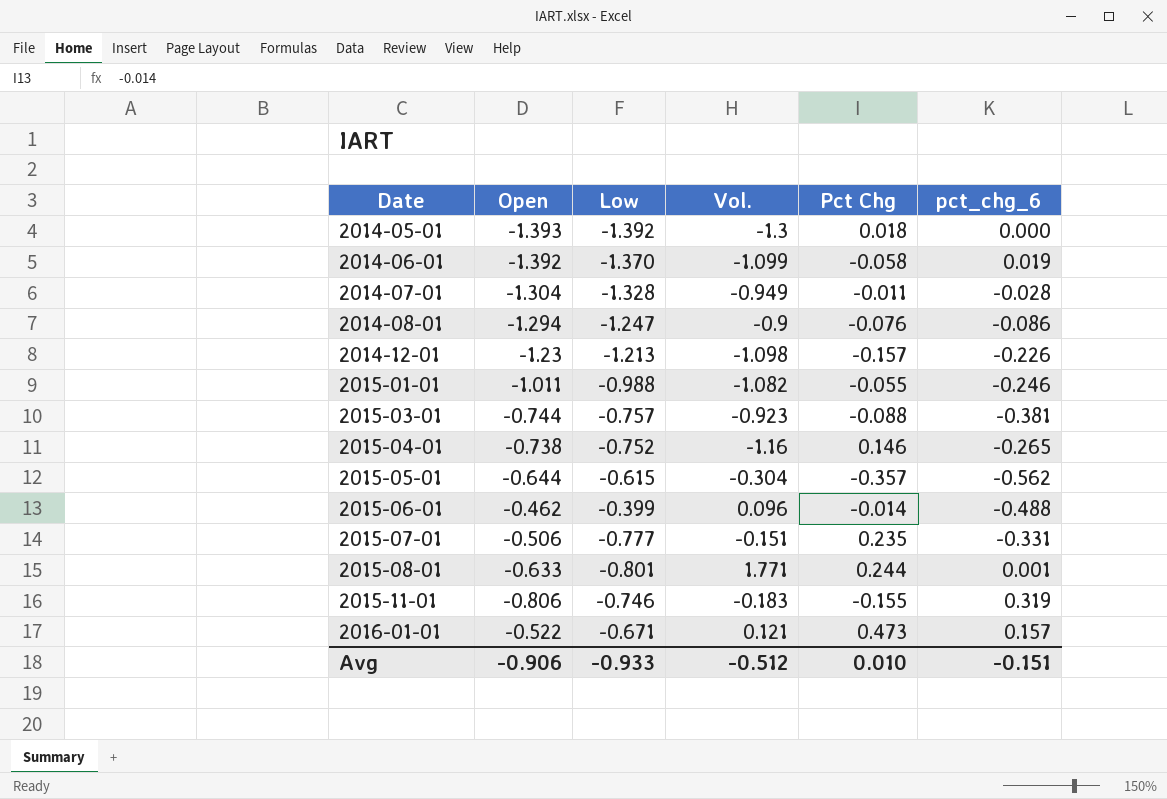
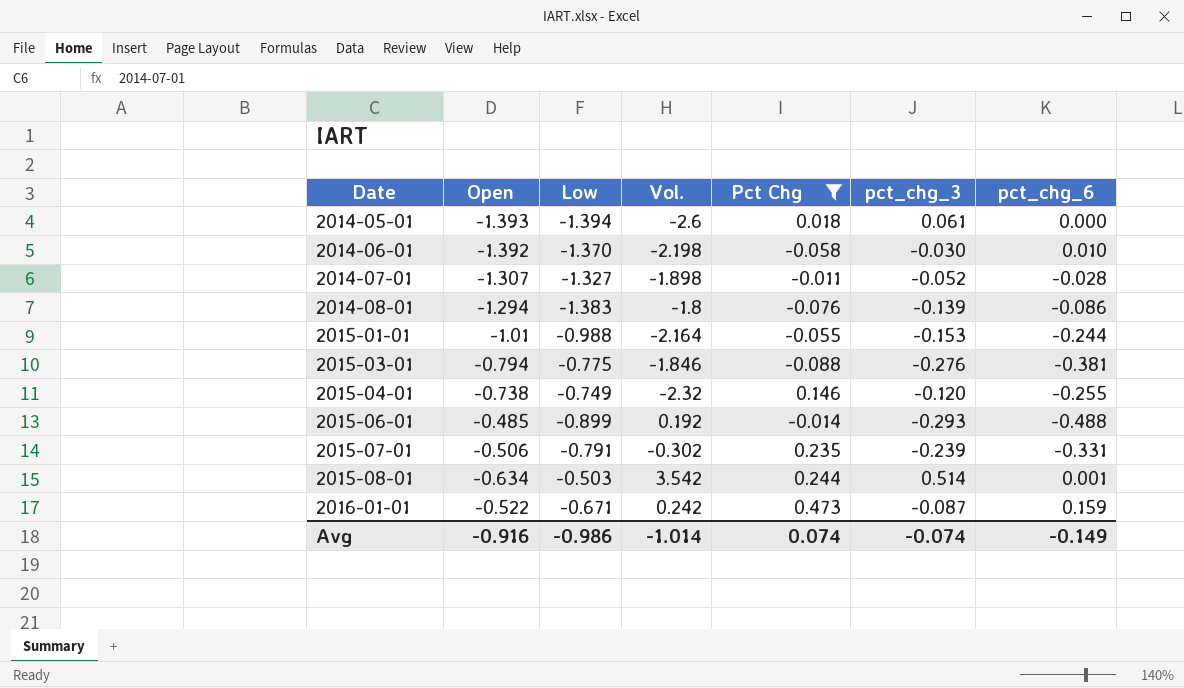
filter: none -> Pct Chg >= -0.088
column pct_chg_3 | position: none -> 6
2014-05-01 | Low: -1.392 -> -1.394
2014-05-01 | Vol.: -1.3 -> -2.6
2014-06-01 | Vol.: -1.099 -> -2.198
2014-06-01 | pct_chg_6: 0.019 -> 0.010
2014-07-01 | Open: -1.304 -> -1.307
2014-07-01 | Low: -1.328 -> -1.327
2014-07-01 | Vol.: -0.949 -> -1.898
2014-08-01 | Low: -1.247 -> -1.383
2014-08-01 | Vol.: -0.9 -> -1.8
2015-01-01 | Open: -1.011 -> -1.01
2015-01-01 | Vol.: -1.082 -> -2.164
2015-01-01 | pct_chg_6: -0.246 -> -0.244
2015-03-01 | Open: -0.744 -> -0.794
2015-03-01 | Low: -0.757 -> -0.775
2015-03-01 | Vol.: -0.923 -> -1.846
2015-04-01 | Low: -0.752 -> -0.749
2015-04-01 | Vol.: -1.16 -> -2.32
2015-04-01 | pct_chg_6: -0.265 -> -0.255
2015-06-01 | Open: -0.462 -> -0.485
2015-06-01 | Low: -0.399 -> -0.899
2015-06-01 | Vol.: 0.096 -> 0.192
2015-07-01 | Low: -0.777 -> -0.791
2015-07-01 | Vol.: -0.151 -> -0.302
2015-08-01 | Open: -0.633 -> -0.634
2015-08-01 | Low: -0.801 -> -0.503
2015-08-01 | Vol.: 1.771 -> 3.542
2016-01-01 | Vol.: 0.121 -> 0.242
2016-01-01 | pct_chg_6: 0.157 -> 0.159
Avg | Open: -0.906 -> -0.916
Avg | Low: -0.933 -> -0.986
Avg | Vol.: -0.512 -> -1.014
Avg | Pct Chg: 0.010 -> 0.074
Avg | pct_chg_6: -0.151 -> -0.149

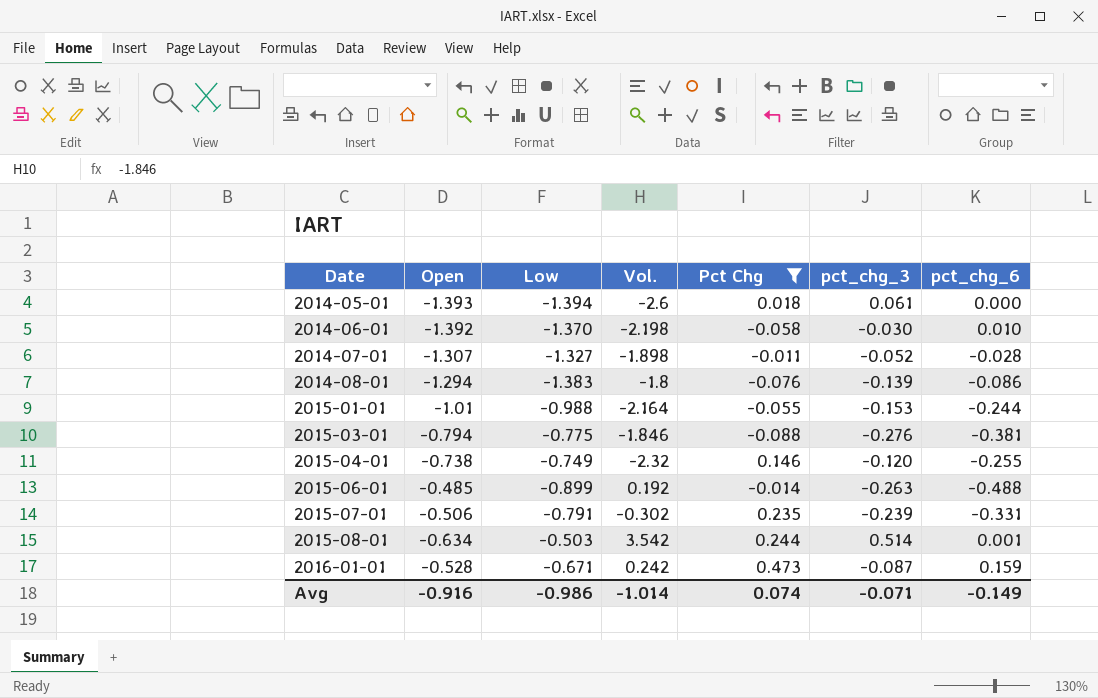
2015-06-01 | pct_chg_3: -0.293 -> -0.263
2016-01-01 | Open: -0.522 -> -0.528
Avg | pct_chg_3: -0.074 -> -0.071

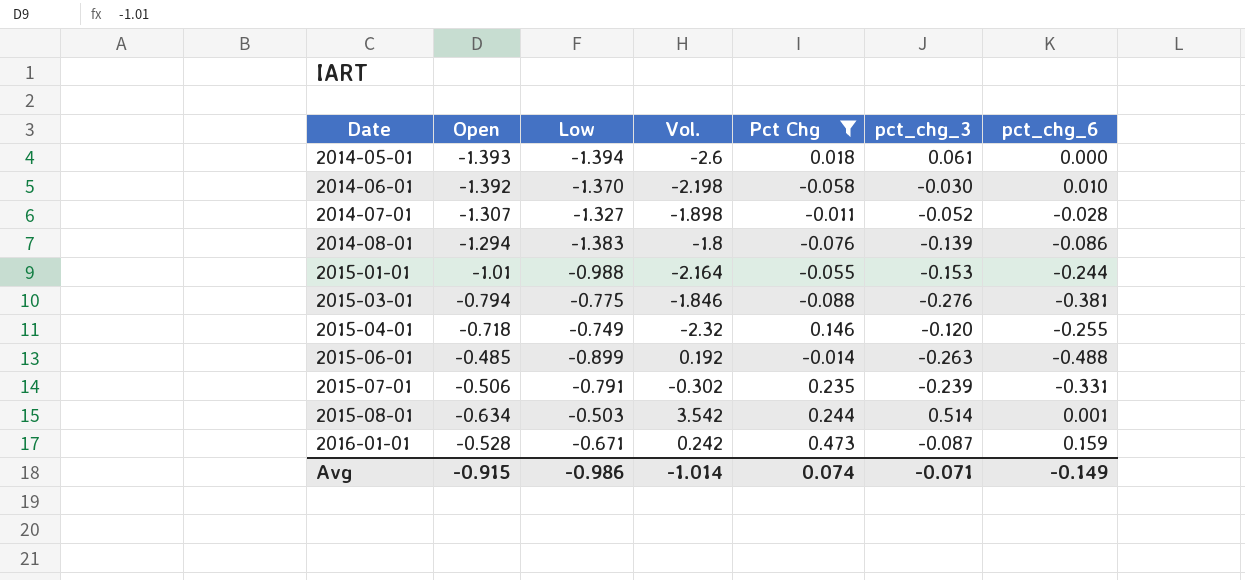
2015-04-01 | Open: -0.738 -> -0.718
Avg | Open: -0.916 -> -0.915

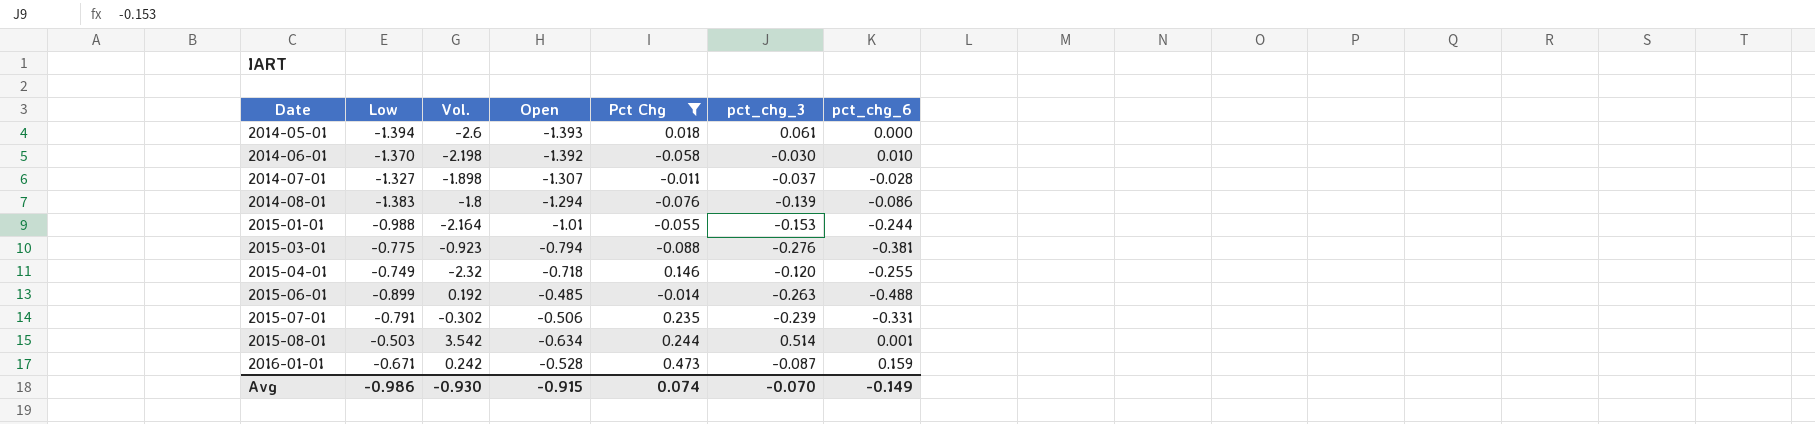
column Open | position: 2 -> 4
2014-07-01 | pct_chg_3: -0.052 -> -0.037
2015-03-01 | Vol.: -1.846 -> -0.923
Avg | Vol.: -1.014 -> -0.930
Avg | pct_chg_3: -0.071 -> -0.070

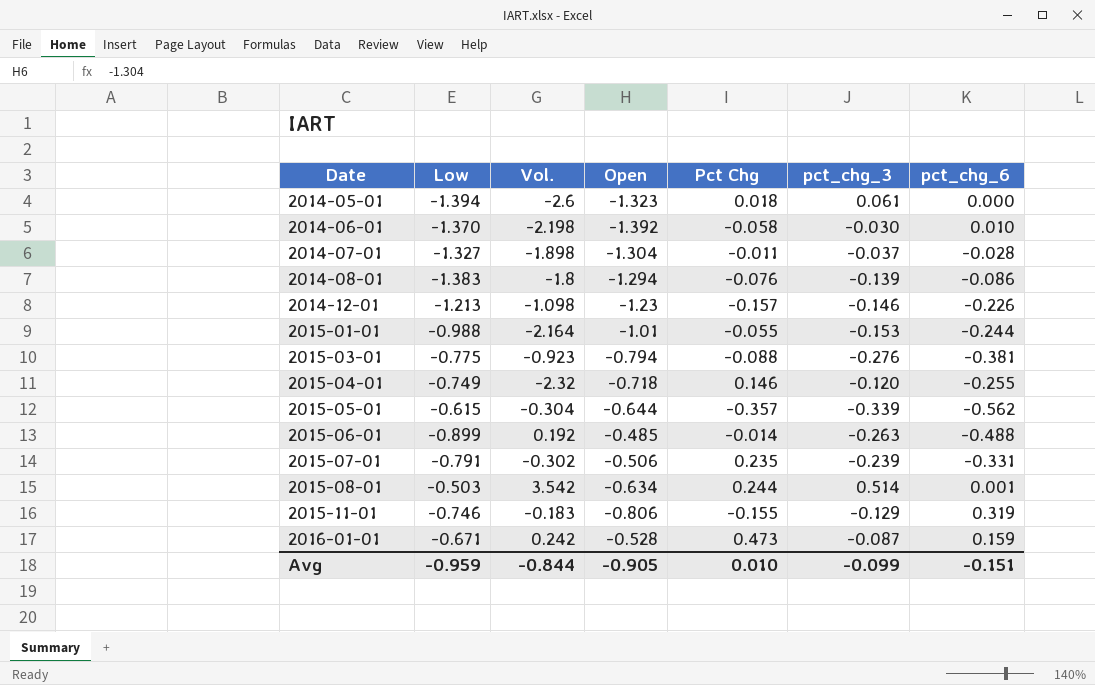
filter: Pct Chg >= -0.088 -> none
2014-05-01 | Open: -1.393 -> -1.323
2014-07-01 | Open: -1.307 -> -1.304
Avg | Low: -0.986 -> -0.959
Avg | Vol.: -0.930 -> -0.844
Avg | Open: -0.915 -> -0.905
Avg | Pct Chg: 0.074 -> 0.010
Avg | pct_chg_3: -0.070 -> -0.099
Avg | pct_chg_6: -0.149 -> -0.151

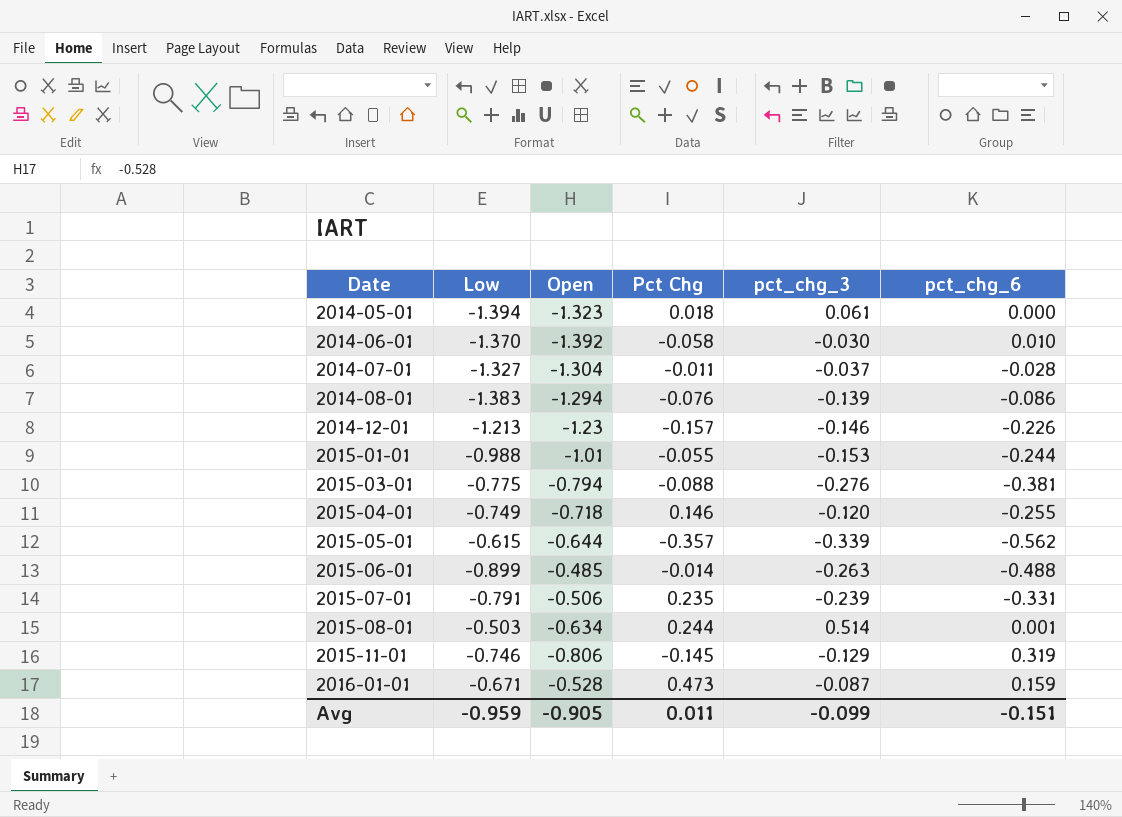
column Vol. | position: 3 -> none
2015-11-01 | Pct Chg: -0.155 -> -0.145
Avg | Pct Chg: 0.010 -> 0.011

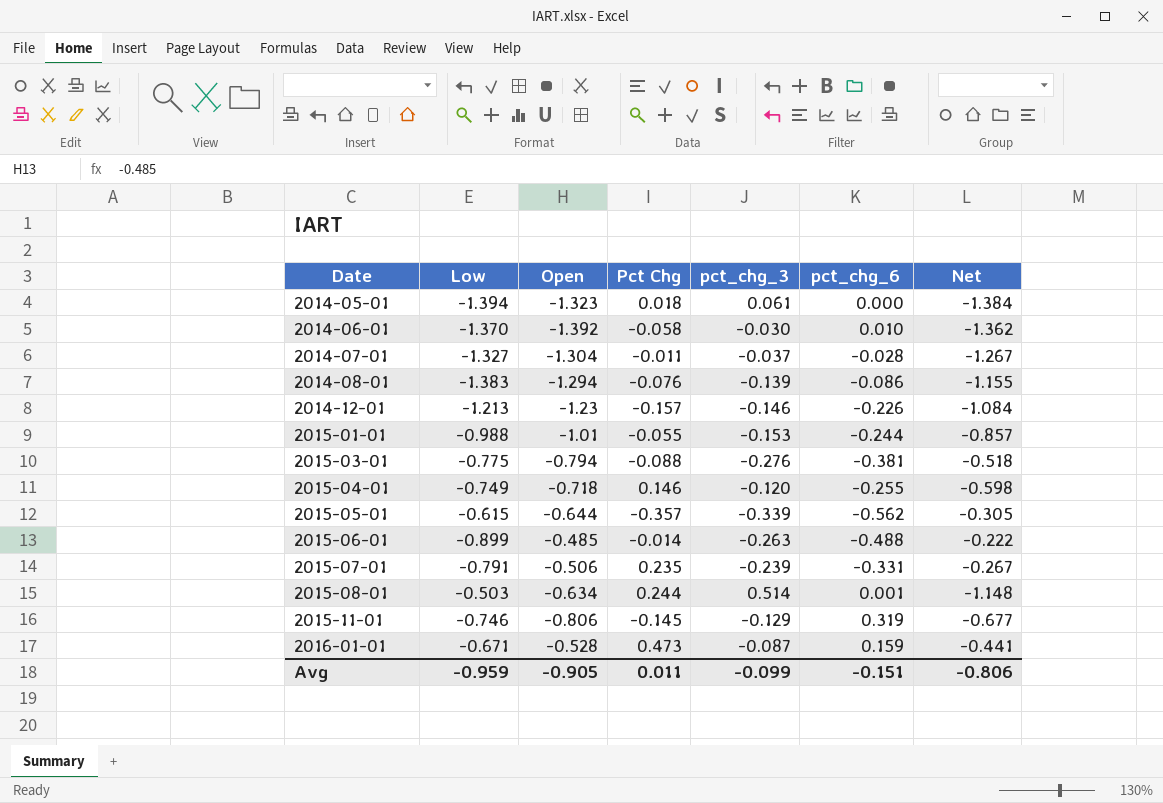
column Net | formula: none -> [Open] - [pct_chg_3]

